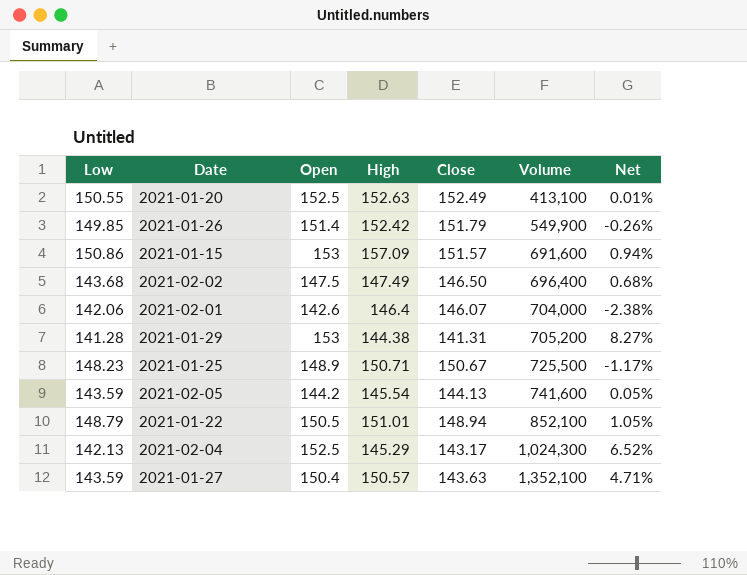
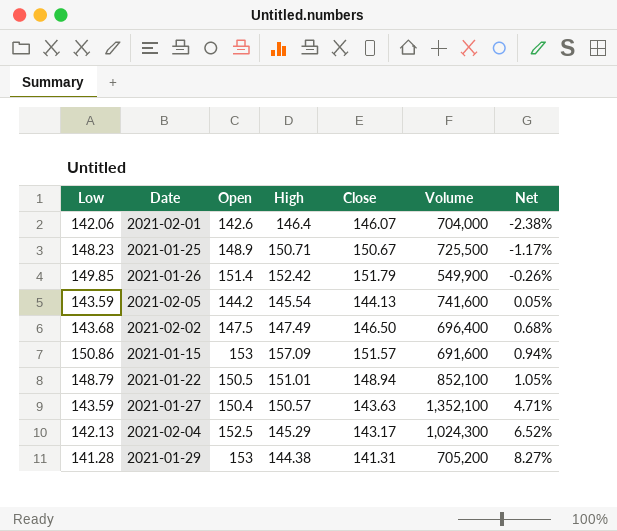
row order: Volume ascending -> Net ascending
row 2021-01-20: 150.55 | 152.5 | 152.63 | 152.49 | 413,100 | 0.01% -> none

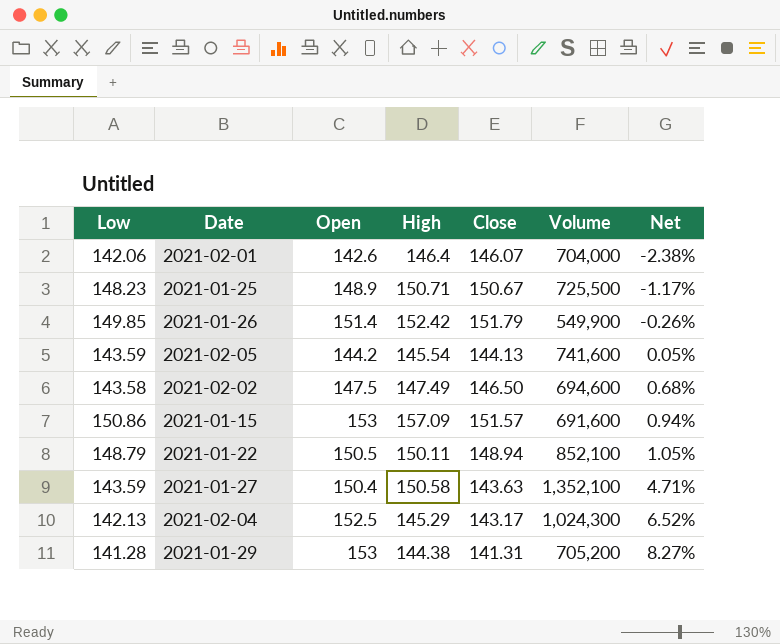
2021-02-02 | Low: 143.68 -> 143.58
2021-02-02 | Volume: 696,400 -> 694,600
2021-01-22 | High: 151.01 -> 150.11
2021-01-27 | High: 150.57 -> 150.58

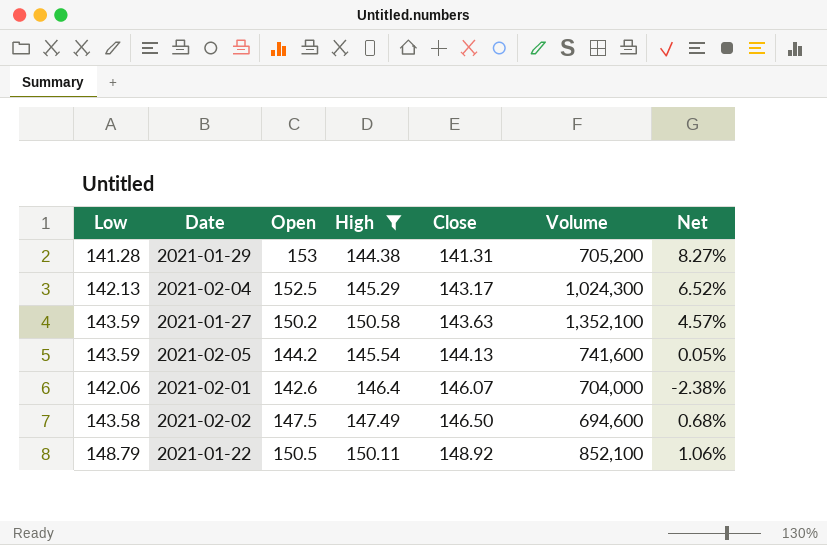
filter: none -> High <= 150.58
row order: Net ascending -> Close ascending
2021-01-27 | Open: 150.4 -> 150.2
2021-01-27 | Net: 4.71% -> 4.57%
2021-01-22 | Close: 148.94 -> 148.92
2021-01-22 | Net: 1.05% -> 1.06%

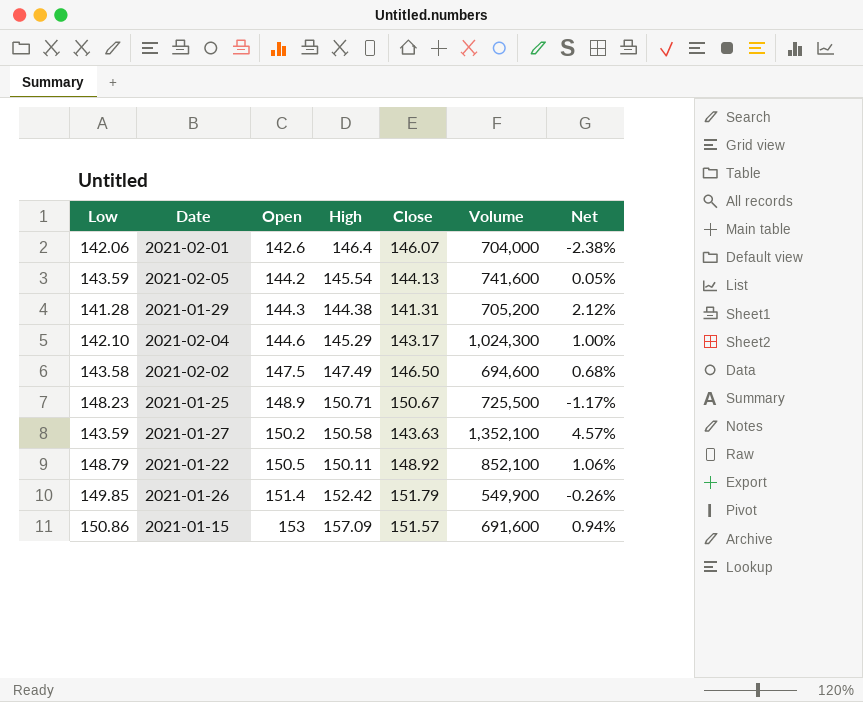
filter: High <= 150.58 -> none
row order: Close ascending -> Open ascending
2021-01-29 | Open: 153 -> 144.3
2021-01-29 | Net: 8.27% -> 2.12%
2021-02-04 | Low: 142.13 -> 142.10
2021-02-04 | Open: 152.5 -> 144.6
2021-02-04 | Net: 6.52% -> 1.00%

